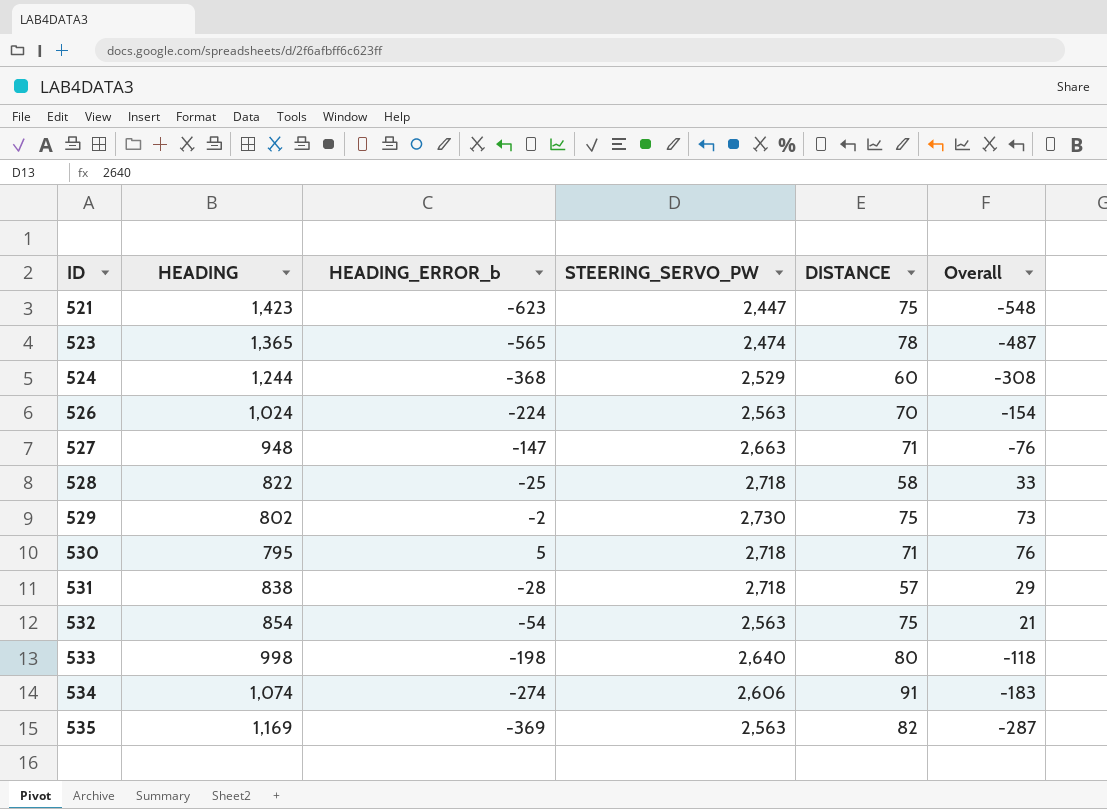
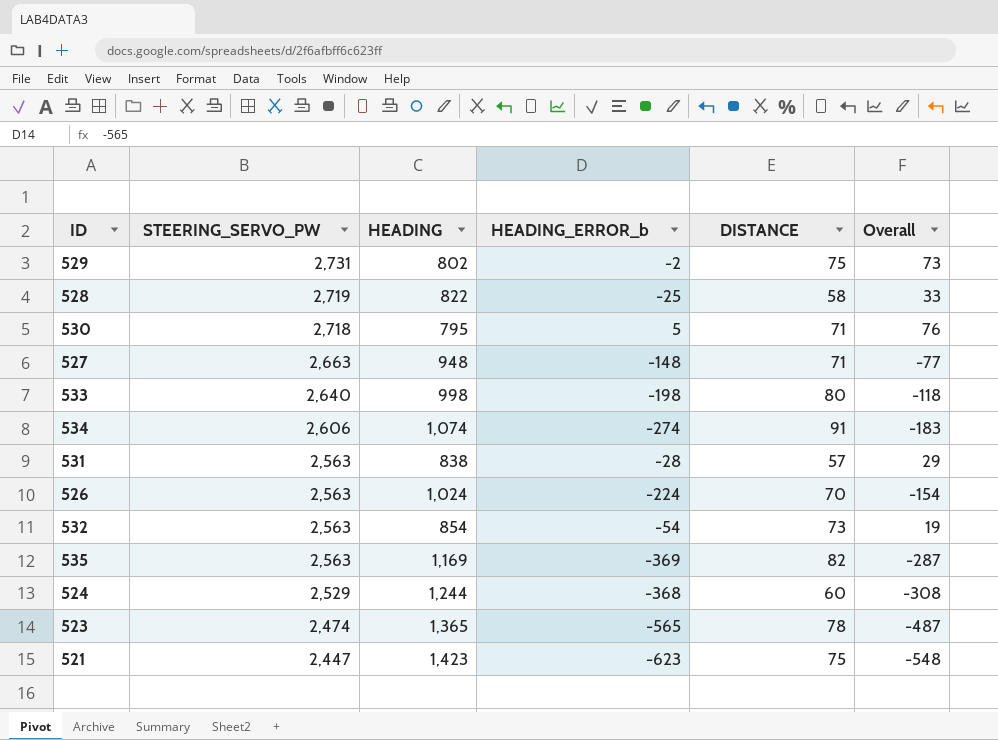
row order: ID ascending -> STEERING_SERVO_PW descending
column STEERING_SERVO_PW | position: 4 -> 2
529 | STEERING_SERVO_PW: 2,730 -> 2,731
528 | STEERING_SERVO_PW: 2,718 -> 2,719
527 | HEADING_ERROR_b: -147 -> -148
527 | Overall: -76 -> -77
531 | STEERING_SERVO_PW: 2,718 -> 2,563
532 | DISTANCE: 75 -> 73
532 | Overall: 21 -> 19

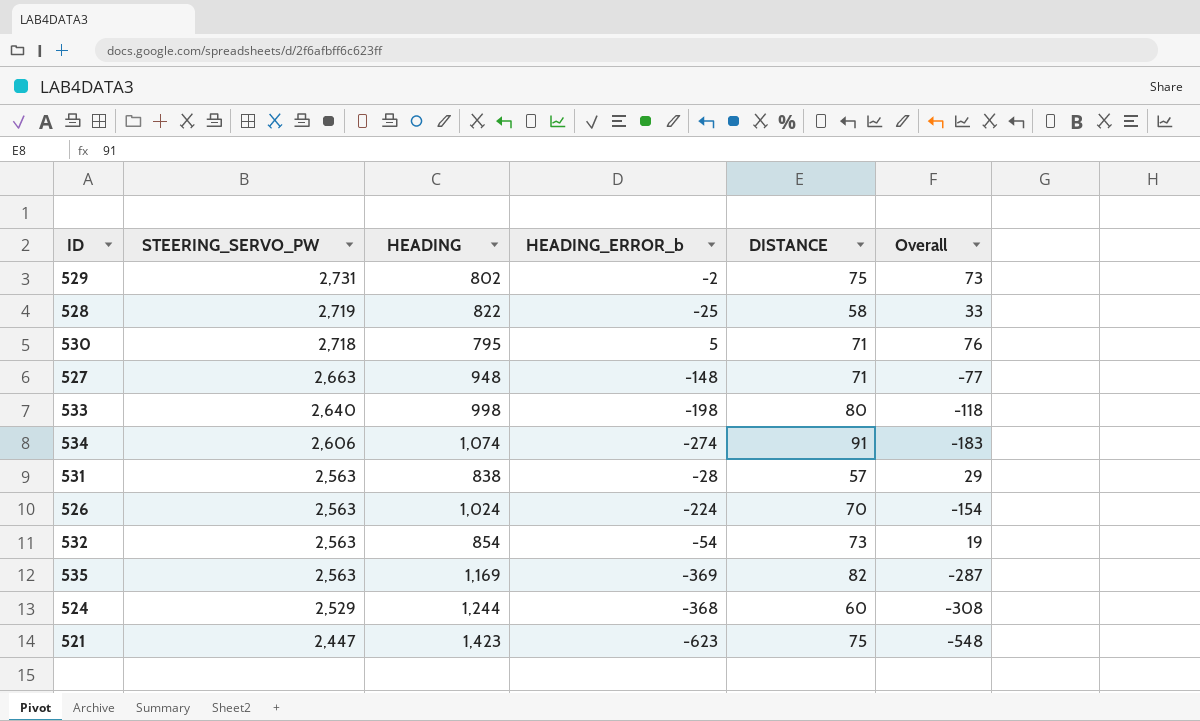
row 523: 2,474 | 1,365 | -565 | 78 | -487 -> none

